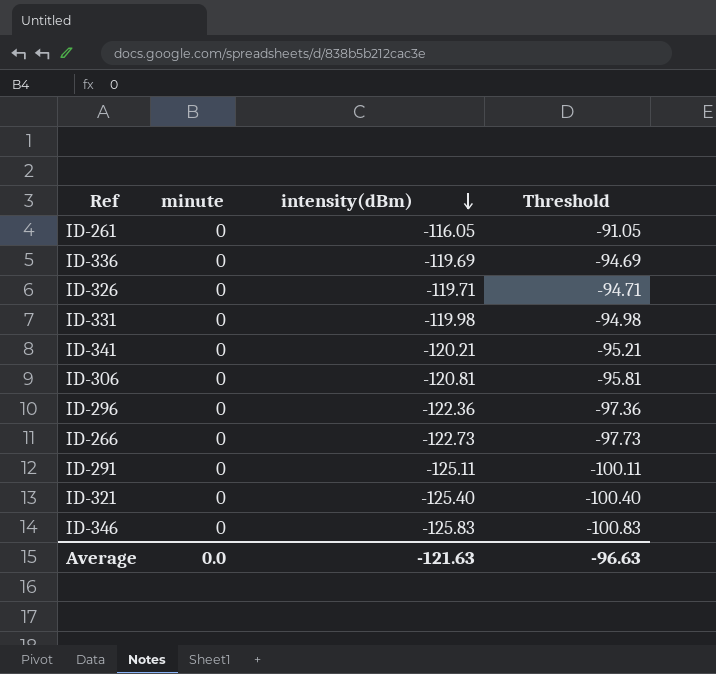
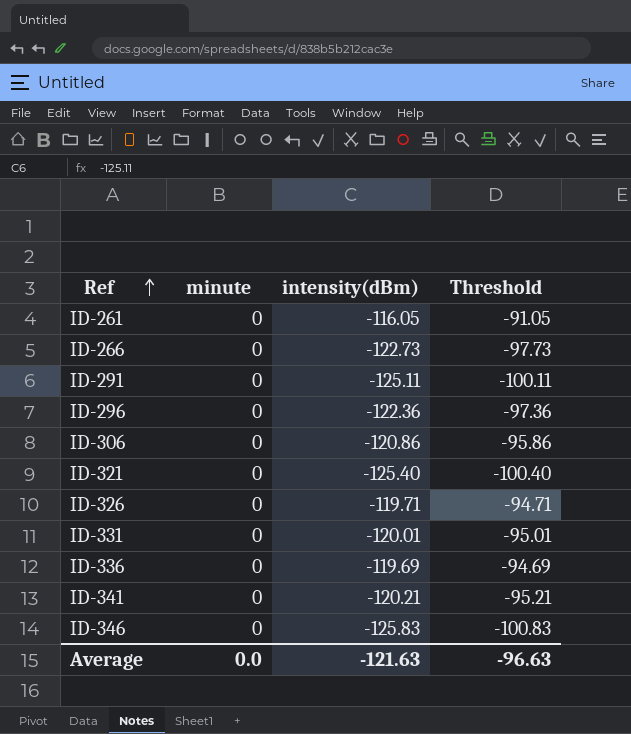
row order: intensity(dBm) descending -> Ref ascending
ID-306 | intensity(dBm): -120.81 -> -120.86
ID-306 | Threshold: -95.81 -> -95.86
ID-331 | intensity(dBm): -119.98 -> -120.01
ID-331 | Threshold: -94.98 -> -95.01

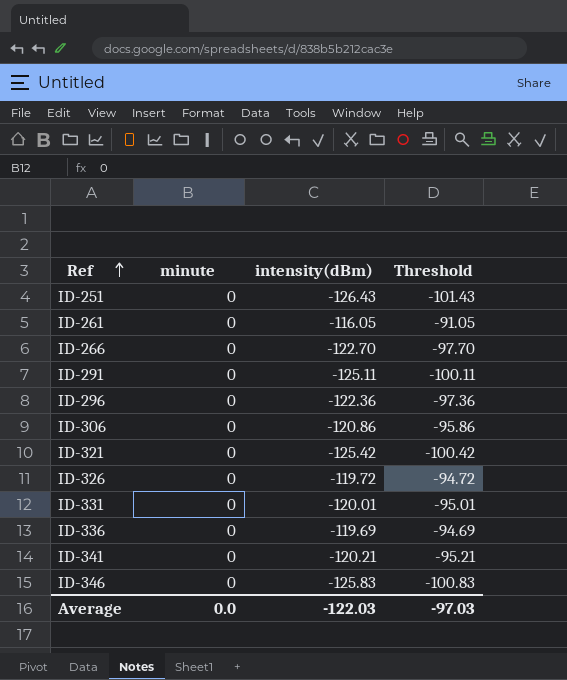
row ID-251: none -> 0 | -126.43 | -101.43
ID-266 | intensity(dBm): -122.73 -> -122.70
ID-266 | Threshold: -97.73 -> -97.70
ID-321 | intensity(dBm): -125.40 -> -125.42
ID-321 | Threshold: -100.40 -> -100.42
ID-326 | intensity(dBm): -119.71 -> -119.72
ID-326 | Threshold: -94.71 -> -94.72
Average | intensity(dBm): -121.63 -> -122.03
Average | Threshold: -96.63 -> -97.03

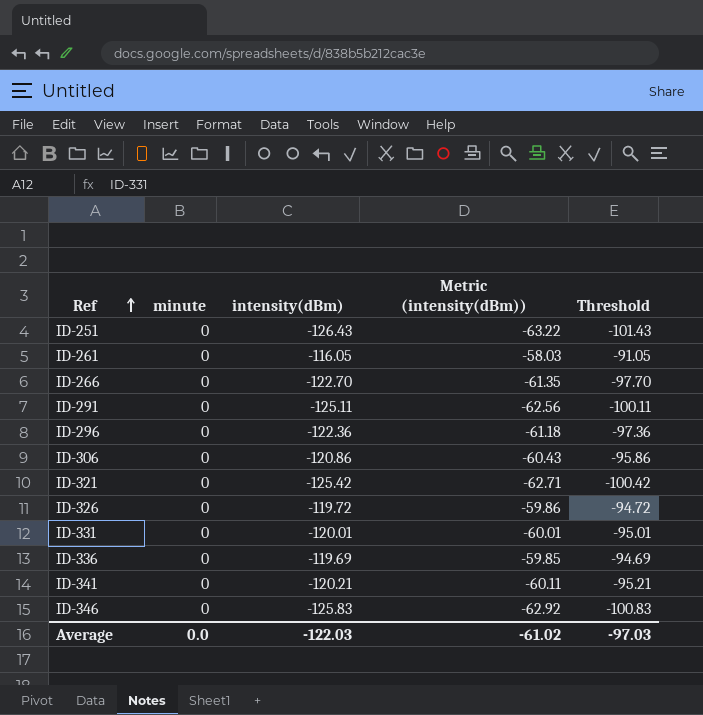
column Metric (intensity(dBm)) | formula: none -> [intensity(dBm)] * 0.5

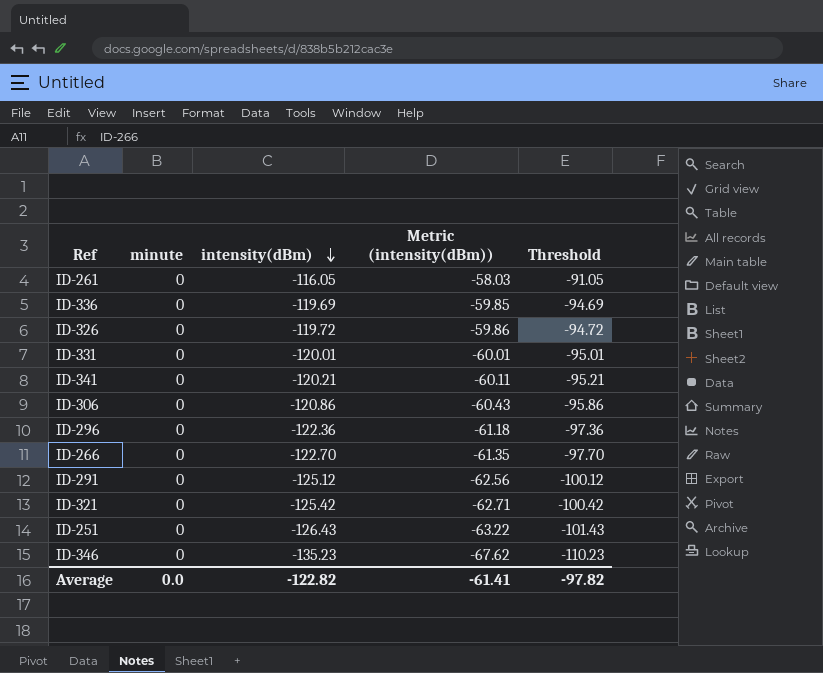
row order: Ref ascending -> intensity(dBm) descending
ID-291 | intensity(dBm): -125.11 -> -125.12
ID-291 | Threshold: -100.11 -> -100.12
ID-346 | intensity(dBm): -125.83 -> -135.23
ID-346 | Metric (intensity(dBm)): -62.92 -> -67.62
ID-346 | Threshold: -100.83 -> -110.23
Average | intensity(dBm): -122.03 -> -122.82
Average | Metric (intensity(dBm)): -61.02 -> -61.41
Average | Threshold: -97.03 -> -97.82

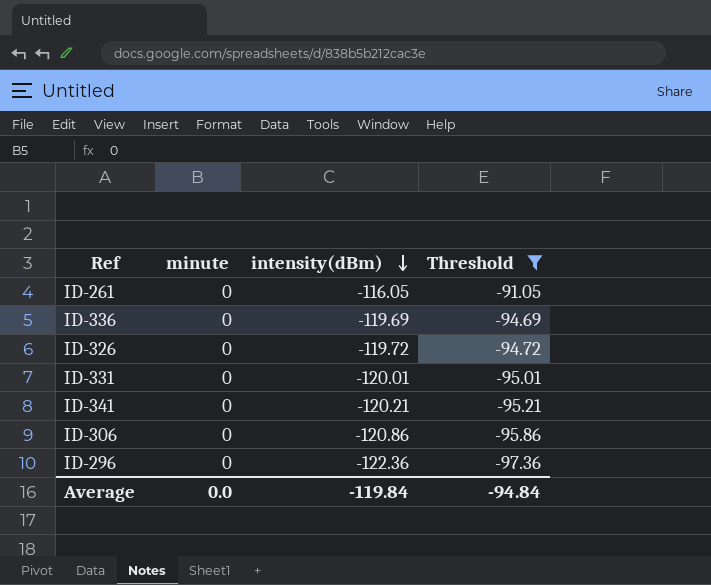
filter: none -> Threshold >= -97.36
column Metric (intensity(dBm)) | formula: [intensity(dBm)] * 0.5 -> none
Average | intensity(dBm): -122.82 -> -119.84
Average | Threshold: -97.82 -> -94.84

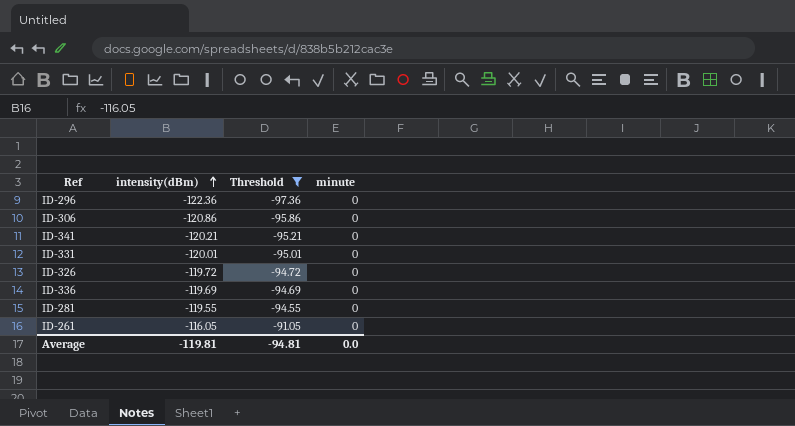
row order: intensity(dBm) descending -> intensity(dBm) ascending
column minute | position: 2 -> 4
row ID-281: none -> -119.55 | -94.55 | 0
Average | intensity(dBm): -119.84 -> -119.81
Average | Threshold: -94.84 -> -94.81

